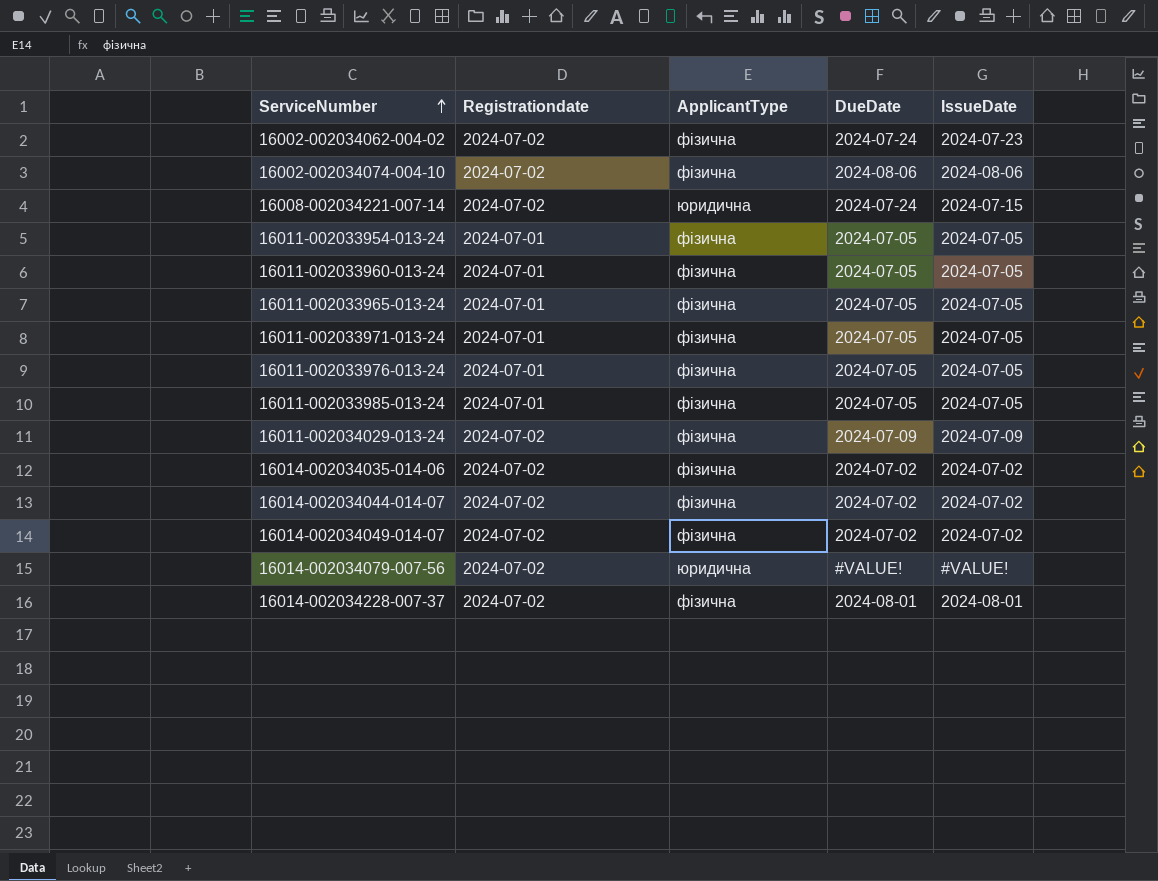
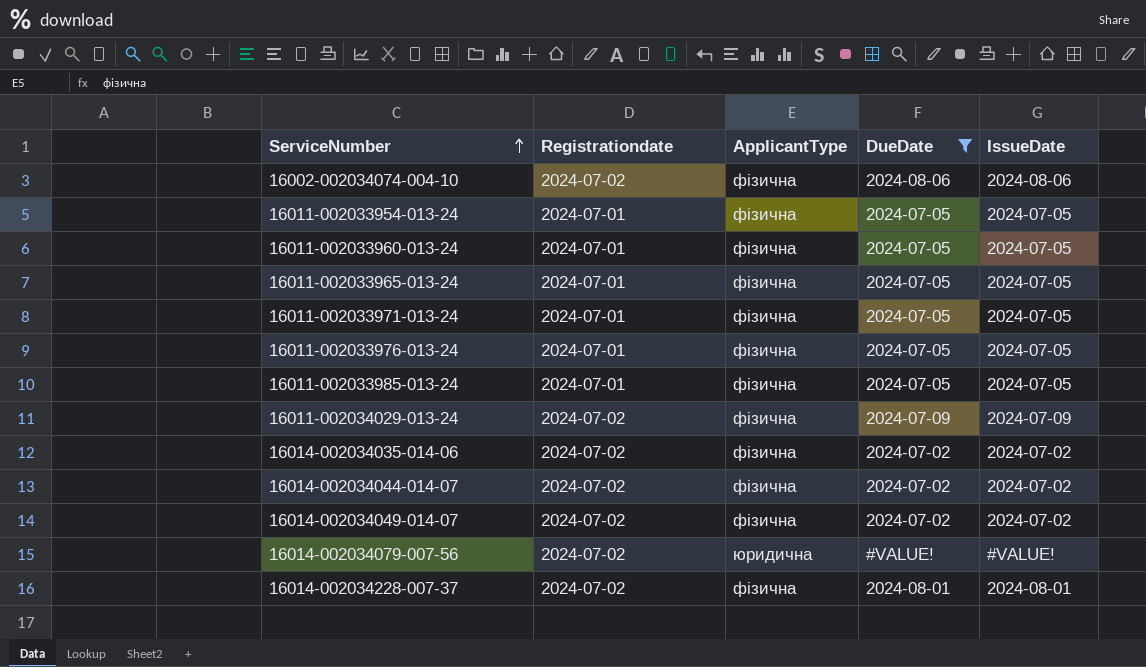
filter: none -> DueDate != 2024-07-24

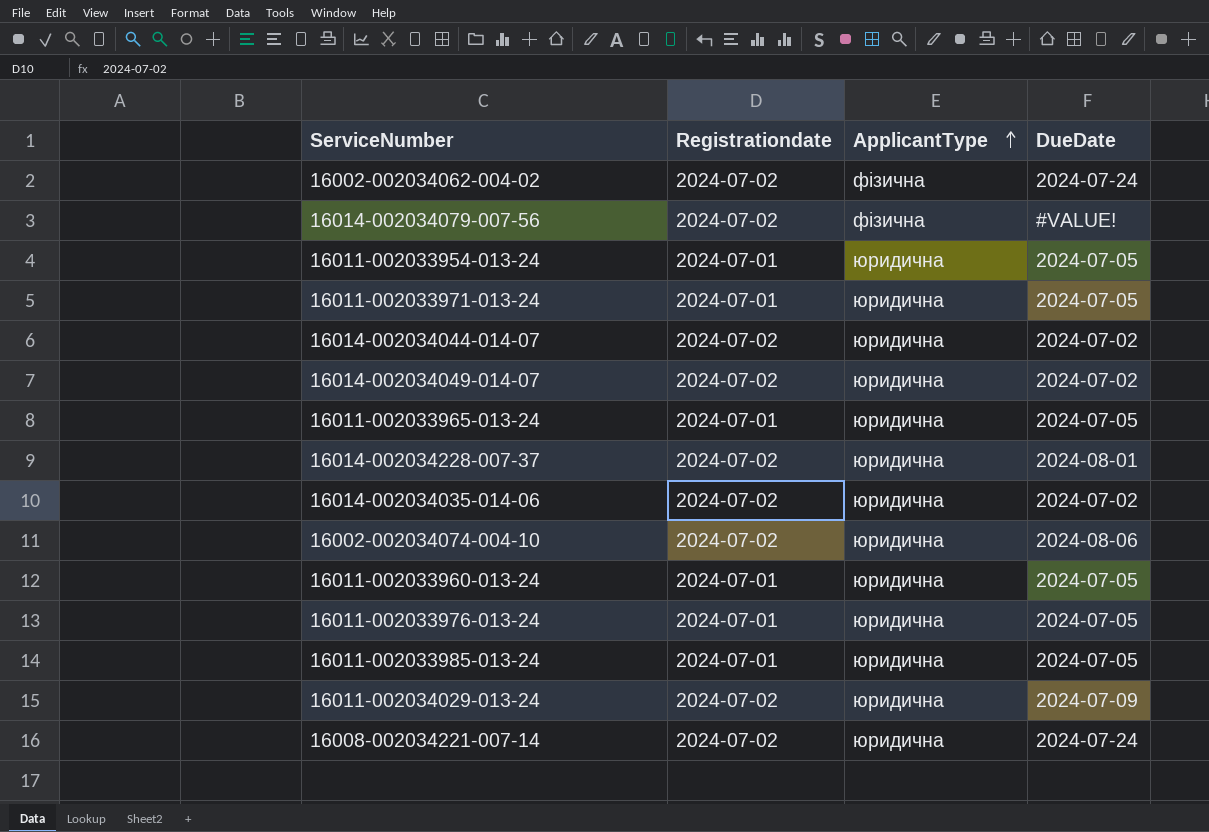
filter: DueDate != 2024-07-24 -> none
row order: ServiceNumber ascending -> ApplicantType ascending
column IssueDate | position: 5 -> none
16014-002034079-007-56 | ApplicantType: юридична -> фізична
16011-002033954-013-24 | ApplicantType: фізична -> юридична
16011-002033971-013-24 | ApplicantType: фізична -> юридична
16014-002034044-014-07 | ApplicantType: фізична -> юридична
16014-002034049-014-07 | ApplicantType: фізична -> юридична
16011-002033965-013-24 | ApplicantType: фізична -> юридична
16014-002034228-007-37 | ApplicantType: фізична -> юридична
16014-002034035-014-06 | ApplicantType: фізична -> юридична
16002-002034074-004-10 | ApplicantType: фізична -> юридична
16011-002033960-013-24 | ApplicantType: фізична -> юридична
16011-002033976-013-24 | ApplicantType: фізична -> юридична
16011-002033985-013-24 | ApplicantType: фізична -> юридична
16011-002034029-013-24 | ApplicantType: фізична -> юридична

